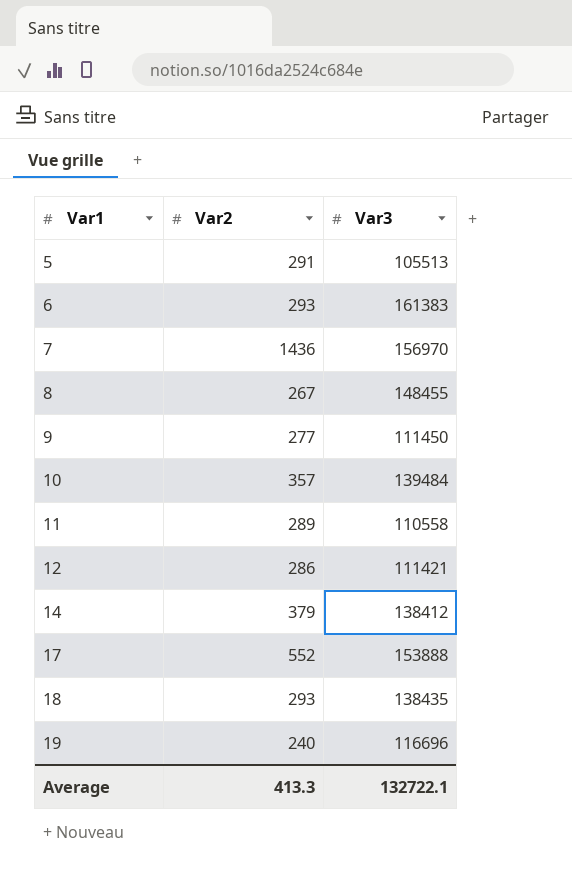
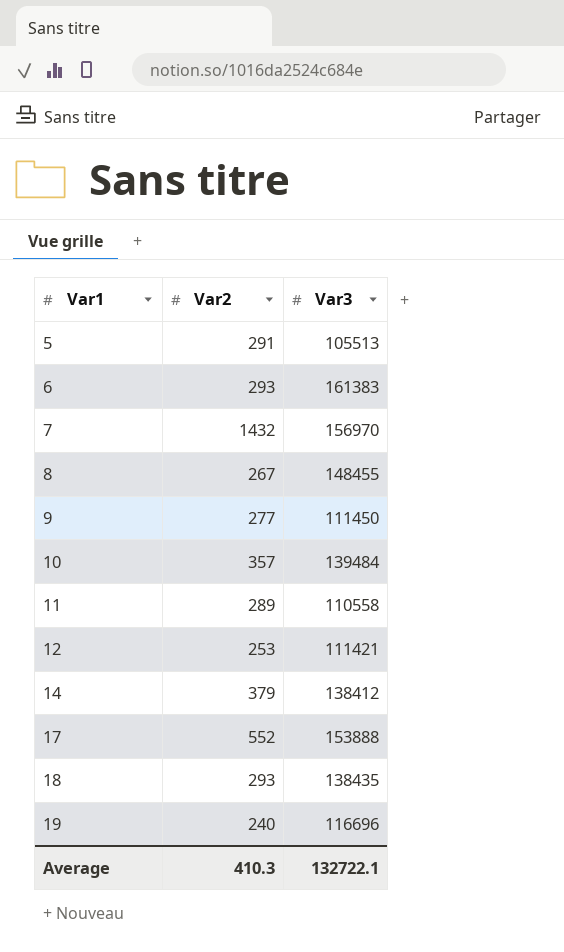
7 | Var2: 1436 -> 1432
12 | Var2: 286 -> 253
Average | Var2: 413.3 -> 410.3

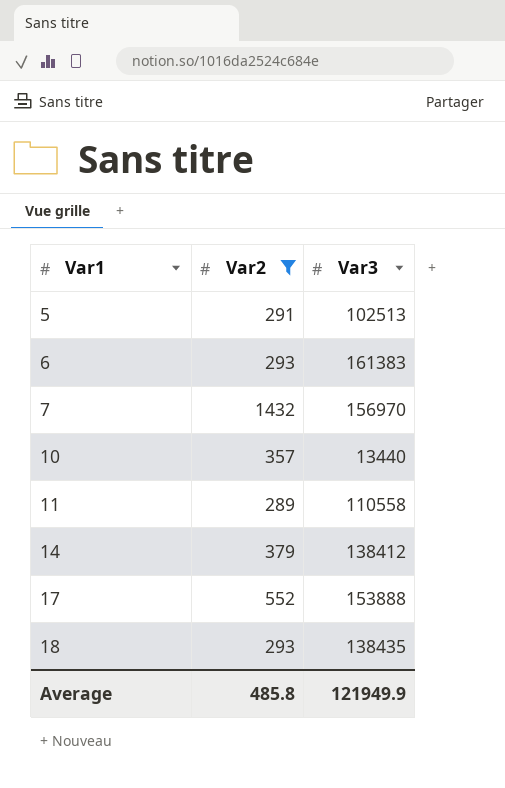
filter: none -> Var2 >= 289
5 | Var3: 105513 -> 102513
10 | Var3: 139484 -> 13440
Average | Var2: 410.3 -> 485.8
Average | Var3: 132722.1 -> 121949.9

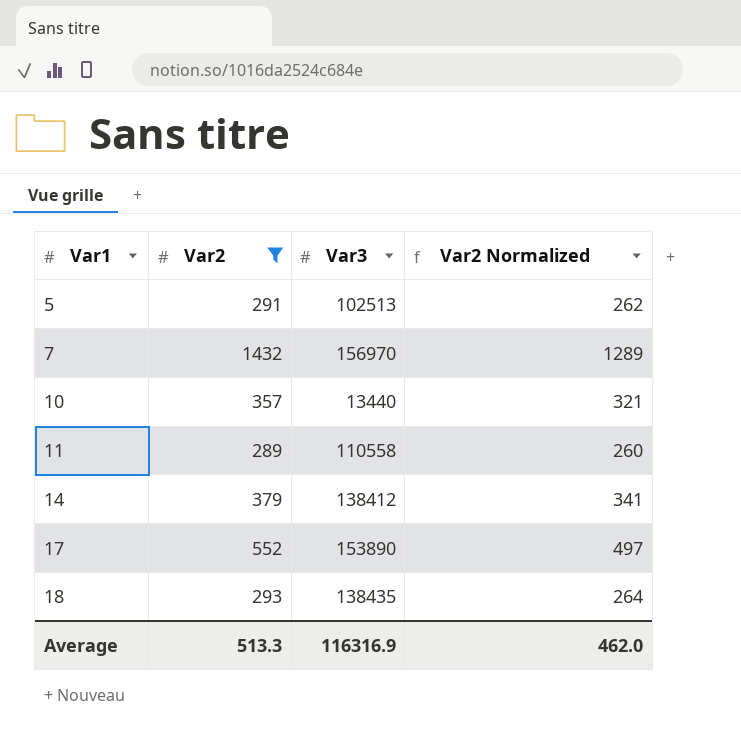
column Var2 Normalized | formula: none -> [Var2] * 0.9
row 6: 293 | 161383 -> none
17 | Var3: 153888 -> 153890
Average | Var2: 485.8 -> 513.3
Average | Var3: 121949.9 -> 116316.9

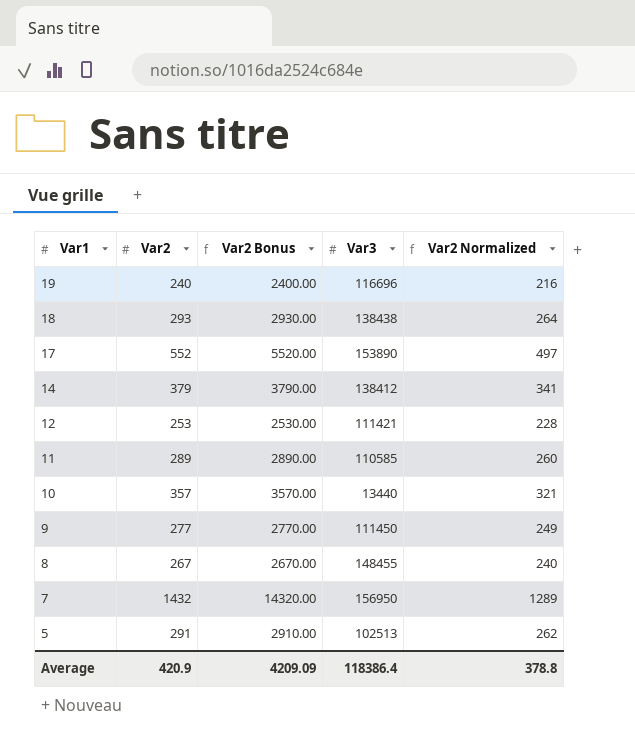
filter: Var2 >= 289 -> none
row order: Var1 ascending -> Var1 descending
column Var2 Bonus | formula: none -> [Var2] * 10
18 | Var3: 138435 -> 138438
11 | Var3: 110558 -> 110585
7 | Var3: 156970 -> 156950
Average | Var2: 513.3 -> 420.9
Average | Var3: 116316.9 -> 118386.4
Average | Var2 Normalized: 462.0 -> 378.8

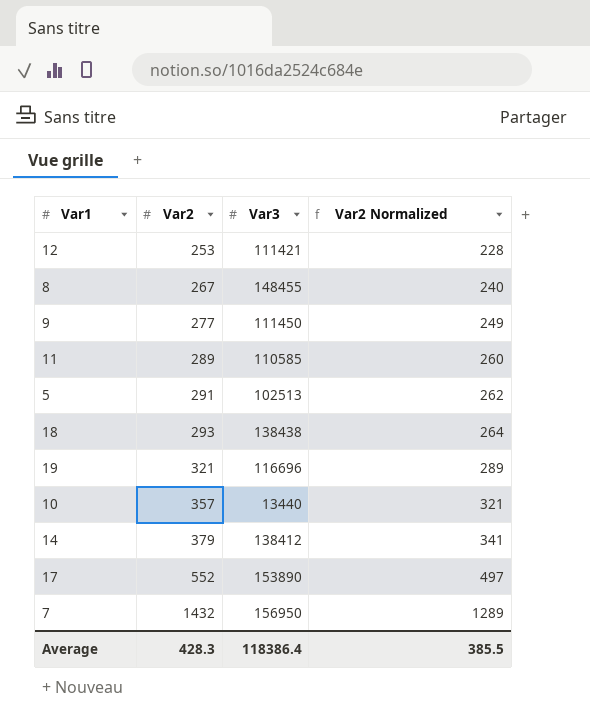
row order: Var1 descending -> Var2 ascending
column Var2 Bonus | formula: [Var2] * 10 -> none
19 | Var2: 240 -> 321
19 | Var2 Normalized: 216 -> 289
Average | Var2: 420.9 -> 428.3
Average | Var2 Normalized: 378.8 -> 385.5

